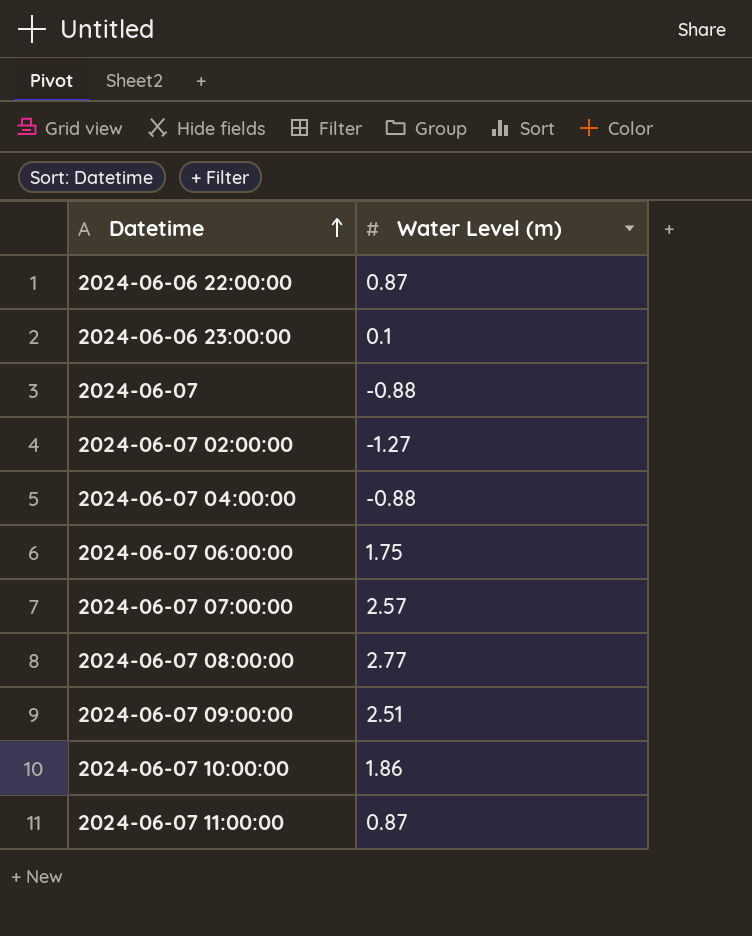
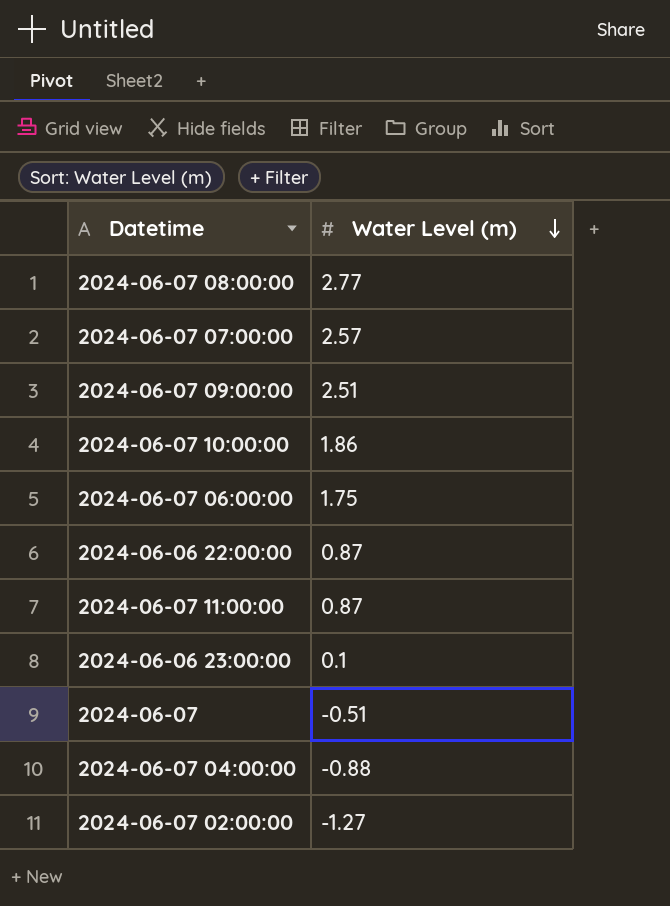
row order: Datetime ascending -> Water Level (m) descending
2024-06-07 | Water Level (m): -0.88 -> -0.51

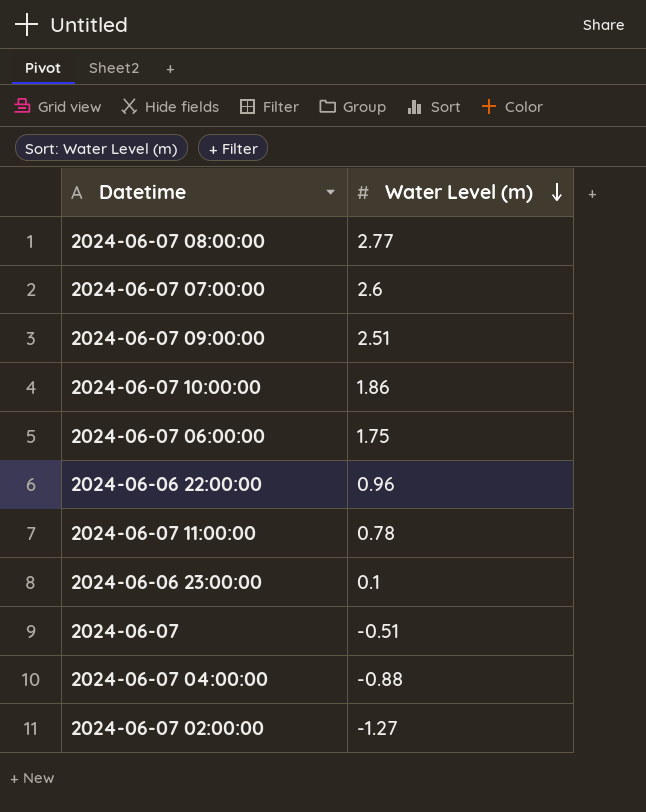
2024-06-07 07:00:00 | Water Level (m): 2.57 -> 2.6
2024-06-06 22:00:00 | Water Level (m): 0.87 -> 0.96
2024-06-07 11:00:00 | Water Level (m): 0.87 -> 0.78

